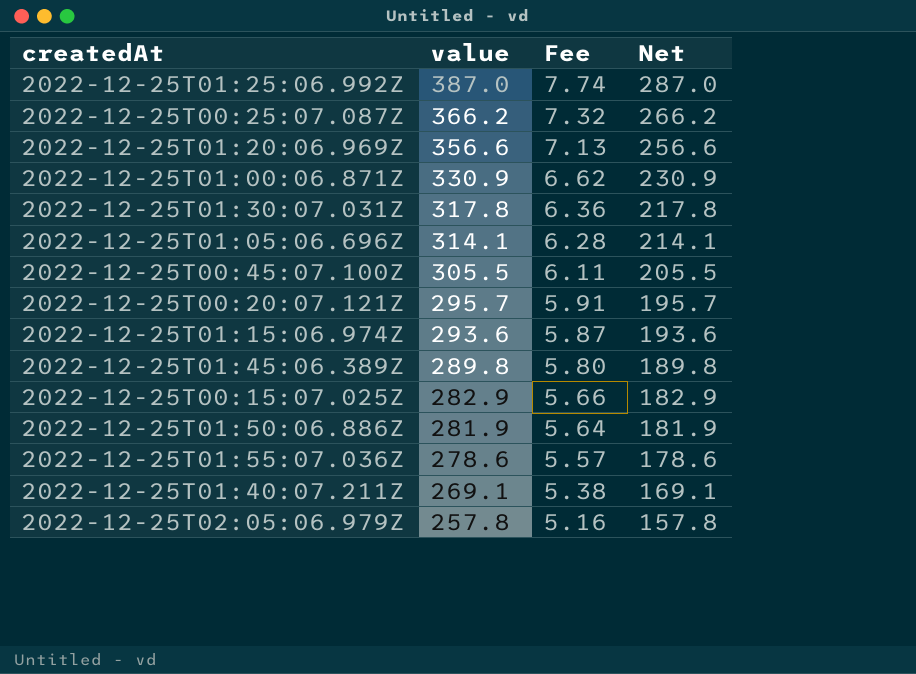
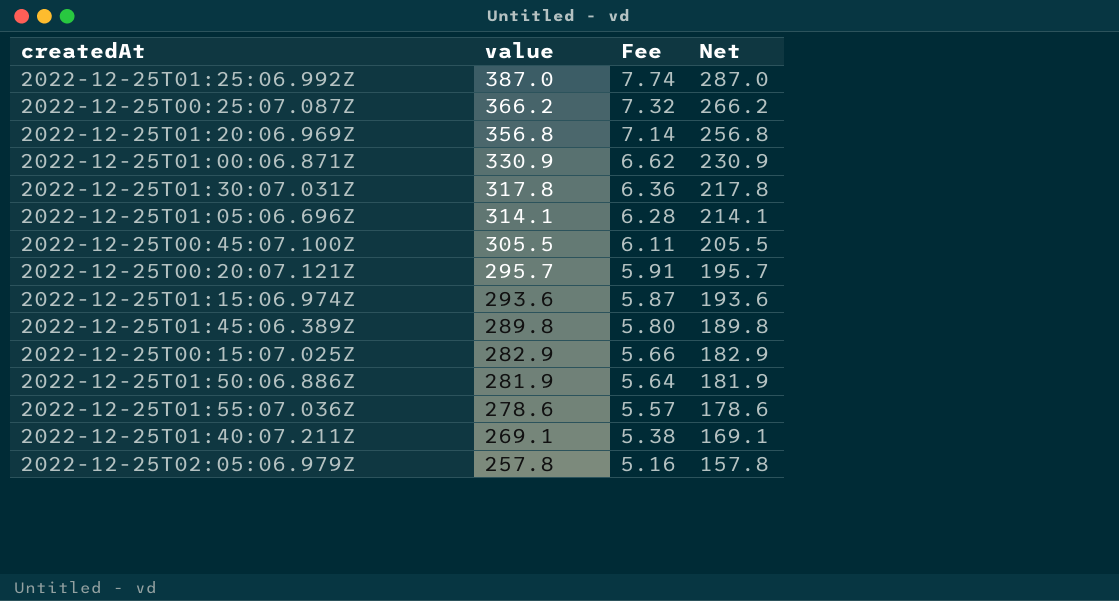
2022-12-25T01:20:06.969Z | value: 356.6 -> 356.8
2022-12-25T01:20:06.969Z | Fee: 7.13 -> 7.14
2022-12-25T01:20:06.969Z | Net: 256.6 -> 256.8

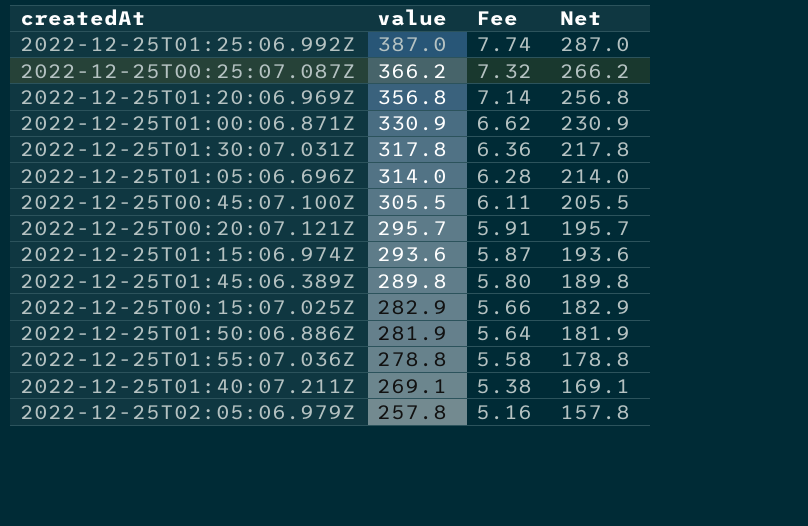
2022-12-25T01:05:06.696Z | value: 314.1 -> 314.0
2022-12-25T01:05:06.696Z | Net: 214.1 -> 214.0
2022-12-25T01:55:07.036Z | value: 278.6 -> 278.8
2022-12-25T01:55:07.036Z | Fee: 5.57 -> 5.58
2022-12-25T01:55:07.036Z | Net: 178.6 -> 178.8

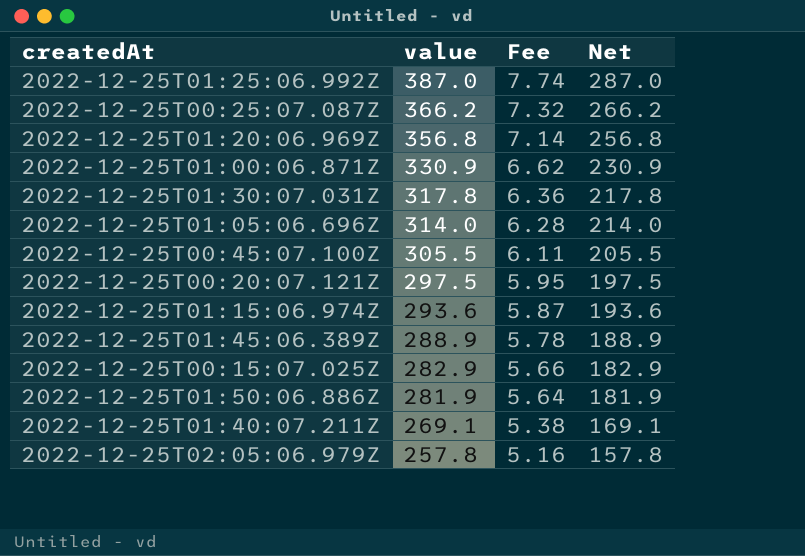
row 2022-12-25T01:55:07.036Z: 278.8 | 5.58 | 178.8 -> none
2022-12-25T00:20:07.121Z | value: 295.7 -> 297.5
2022-12-25T00:20:07.121Z | Fee: 5.91 -> 5.95
2022-12-25T00:20:07.121Z | Net: 195.7 -> 197.5
2022-12-25T01:45:06.389Z | value: 289.8 -> 288.9
2022-12-25T01:45:06.389Z | Fee: 5.80 -> 5.78
2022-12-25T01:45:06.389Z | Net: 189.8 -> 188.9

